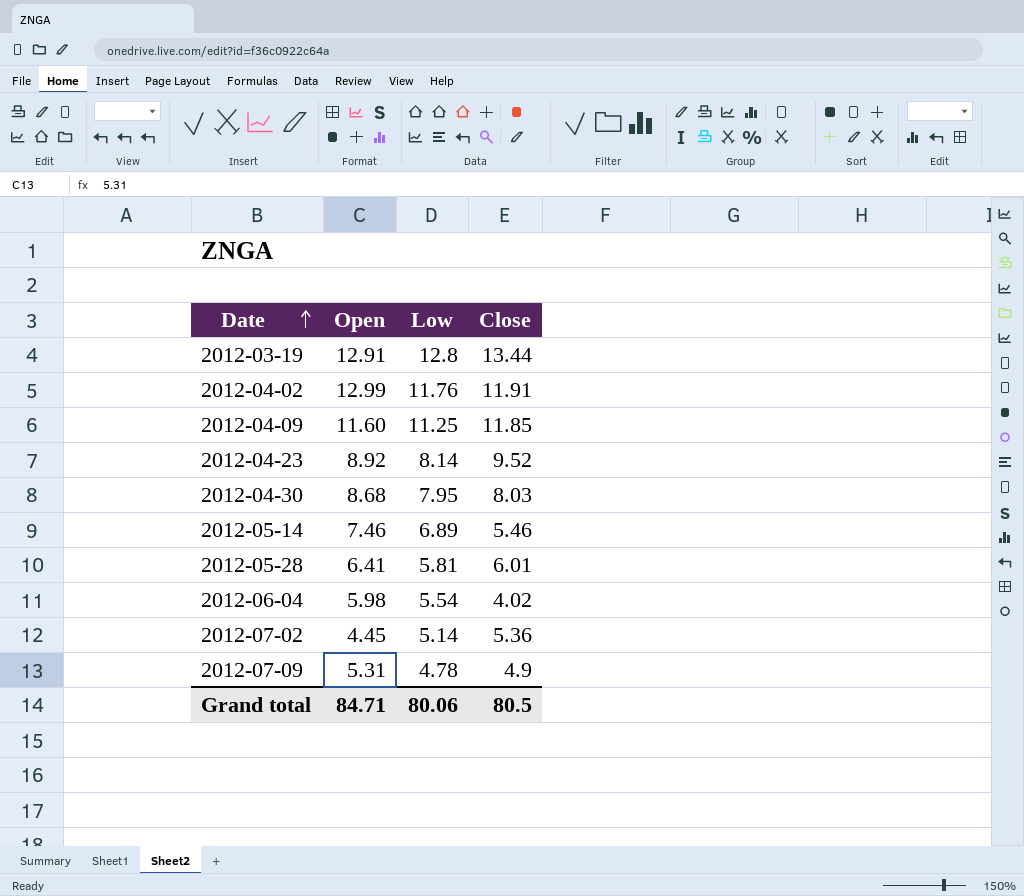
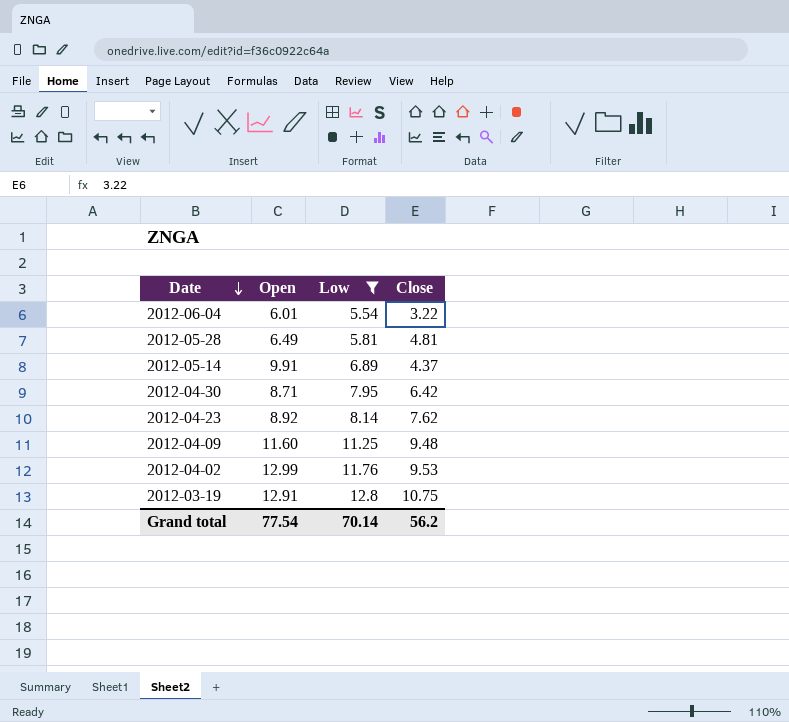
filter: none -> Low >= 5.54
row order: Date ascending -> Date descending
2012-06-04 | Open: 5.98 -> 6.01
2012-06-04 | Close: 4.02 -> 3.22
2012-05-28 | Open: 6.41 -> 6.49
2012-05-28 | Close: 6.01 -> 4.81
2012-05-14 | Open: 7.46 -> 9.91
2012-05-14 | Close: 5.46 -> 4.37
2012-04-30 | Open: 8.68 -> 8.71
2012-04-30 | Close: 8.03 -> 6.42
2012-04-23 | Close: 9.52 -> 7.62
2012-04-09 | Close: 11.85 -> 9.48
2012-04-02 | Close: 11.91 -> 9.53
2012-03-19 | Close: 13.44 -> 10.75
Grand total | Open: 84.71 -> 77.54
Grand total | Low: 80.06 -> 70.14
Grand total | Close: 80.5 -> 56.2

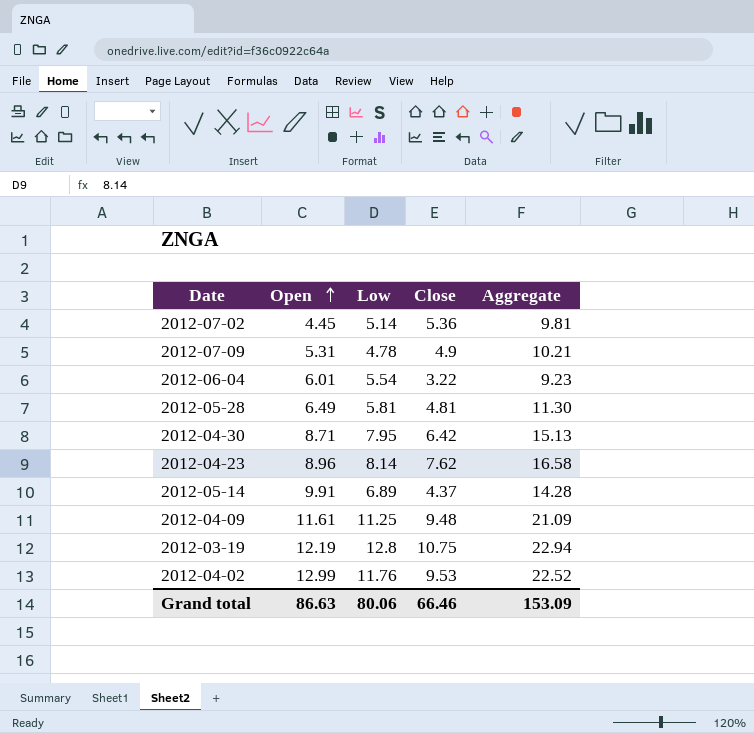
filter: Low >= 5.54 -> none
row order: Date descending -> Open ascending
column Aggregate | formula: none -> [Open] + [Close]
2012-04-23 | Open: 8.92 -> 8.96
2012-04-09 | Open: 11.60 -> 11.61
2012-03-19 | Open: 12.91 -> 12.19
Grand total | Open: 77.54 -> 86.63
Grand total | Low: 70.14 -> 80.06
Grand total | Close: 56.2 -> 66.46

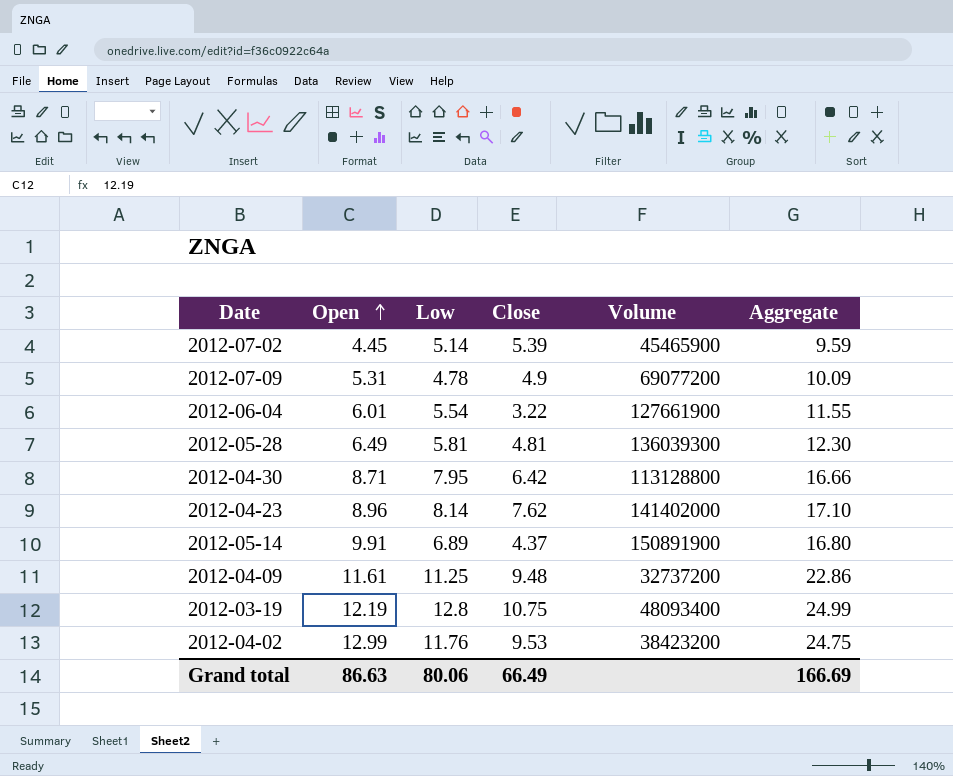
column Volume | position: none -> 5
column Aggregate | formula: [Open] + [Close] -> [Open] + [Low]
2012-07-02 | Close: 5.36 -> 5.39
Grand total | Close: 66.46 -> 66.49
Grand total | Aggregate: 153.09 -> 166.69

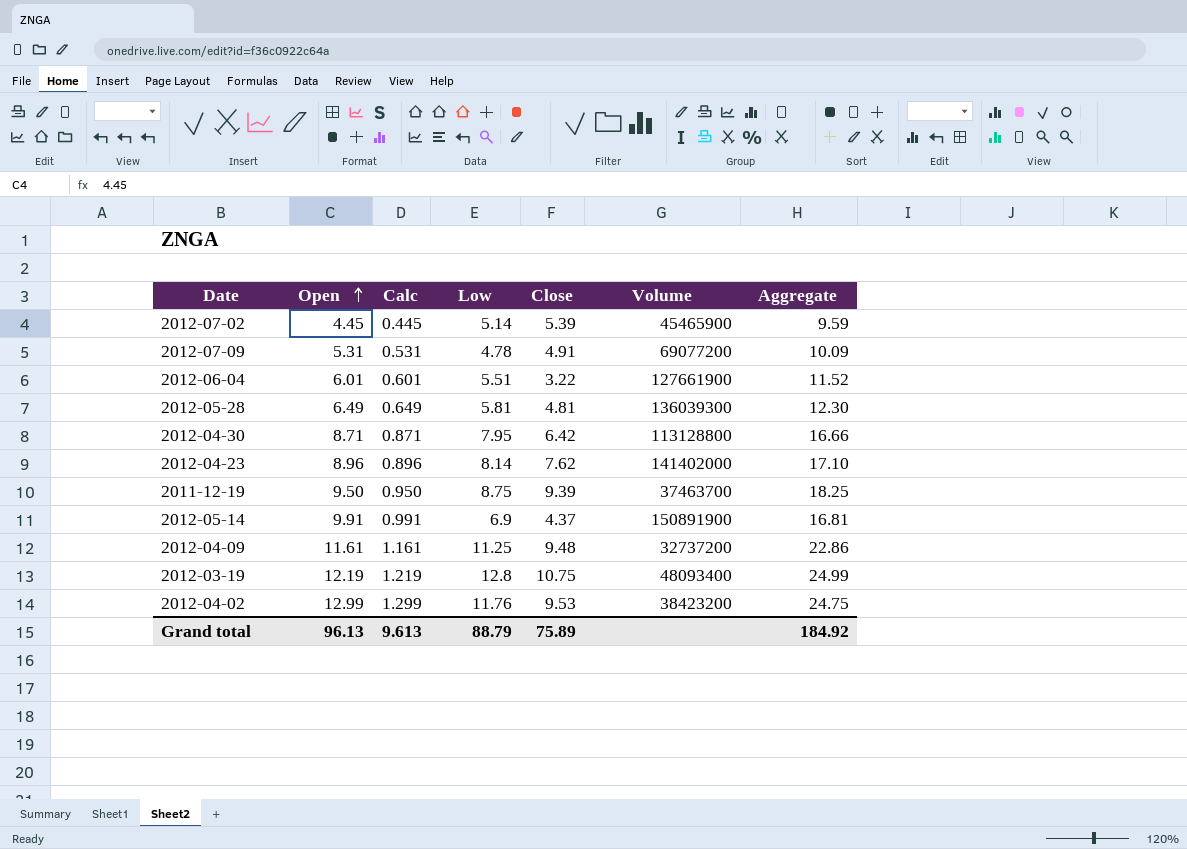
column Calc | formula: none -> [Open] * 0.1
2012-07-09 | Close: 4.9 -> 4.91
2012-06-04 | Low: 5.54 -> 5.51
2012-06-04 | Aggregate: 11.55 -> 11.52
row 2011-12-19: none -> 9.50 | 0.950 | 8.75 | 9.39 | 37463700 | 18.25
2012-05-14 | Low: 6.89 -> 6.9
2012-05-14 | Aggregate: 16.80 -> 16.81
Grand total | Open: 86.63 -> 96.13
Grand total | Low: 80.06 -> 88.79
Grand total | Close: 66.49 -> 75.89
Grand total | Aggregate: 166.69 -> 184.92

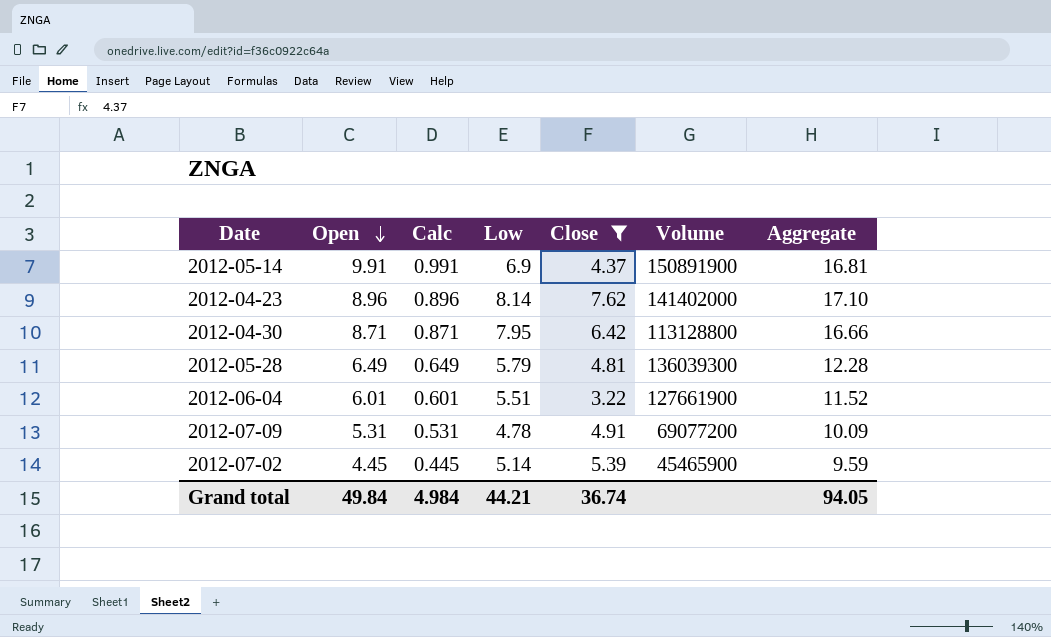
filter: none -> Close <= 7.62
row order: Open ascending -> Open descending
2012-05-28 | Low: 5.81 -> 5.79
2012-05-28 | Aggregate: 12.30 -> 12.28
Grand total | Open: 96.13 -> 49.84
Grand total | Calc: 9.613 -> 4.984
Grand total | Low: 88.79 -> 44.21
Grand total | Close: 75.89 -> 36.74
Grand total | Aggregate: 184.92 -> 94.05

